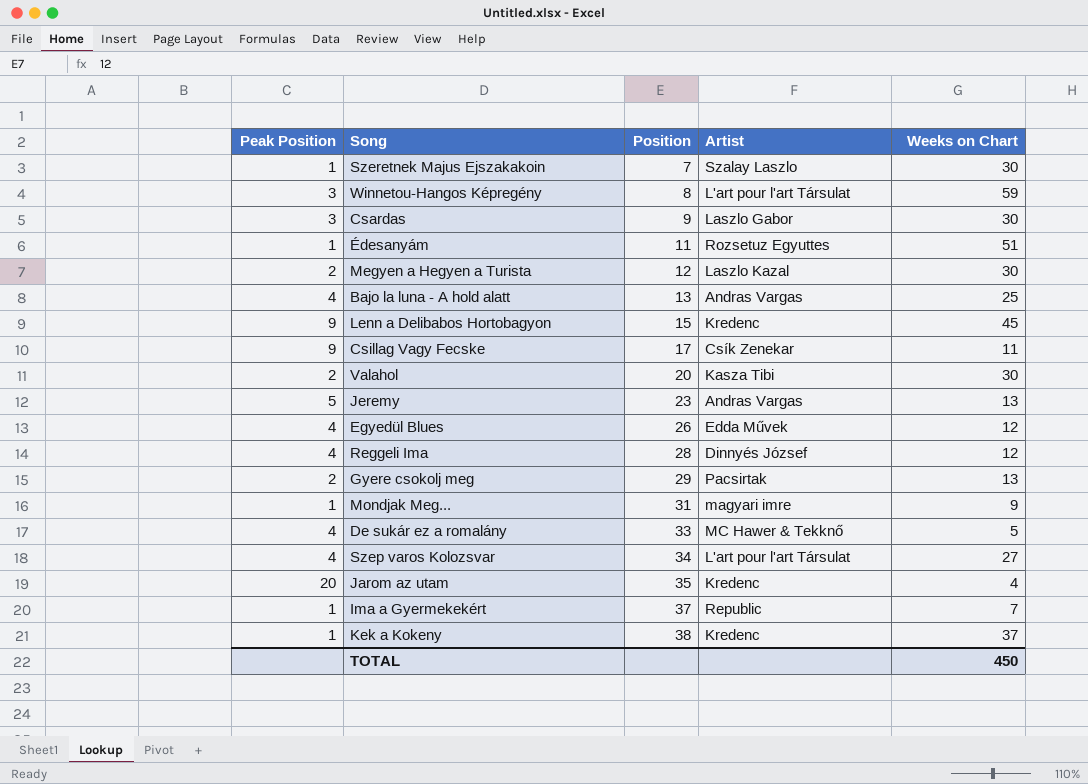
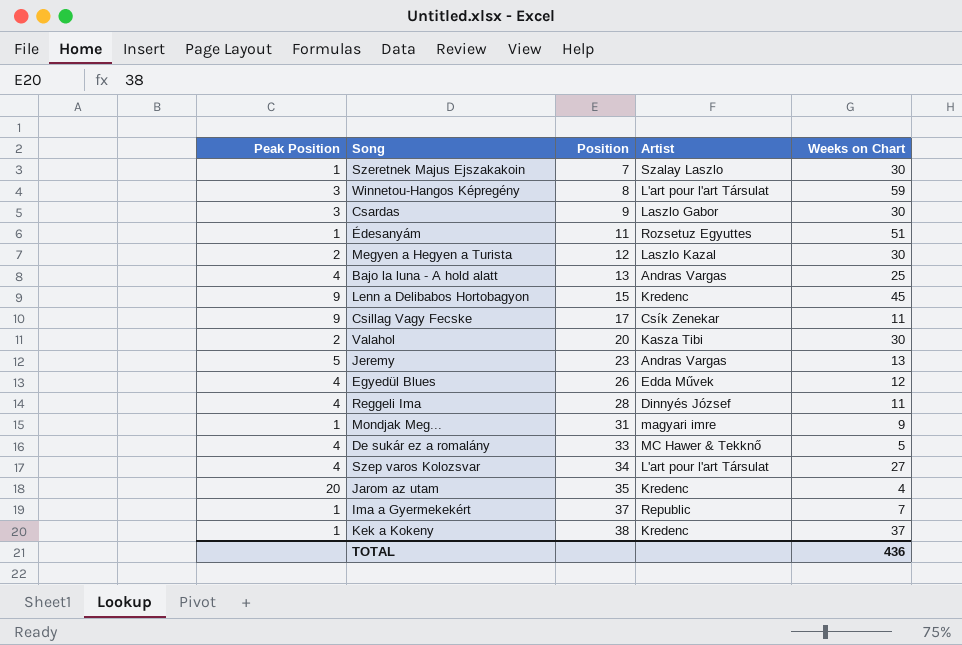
row Gyere csokolj meg: 2 | 29 | Pacsirtak | 13 -> none
Reggeli Ima | Weeks on Chart: 12 -> 11
TOTAL | Weeks on Chart: 450 -> 436

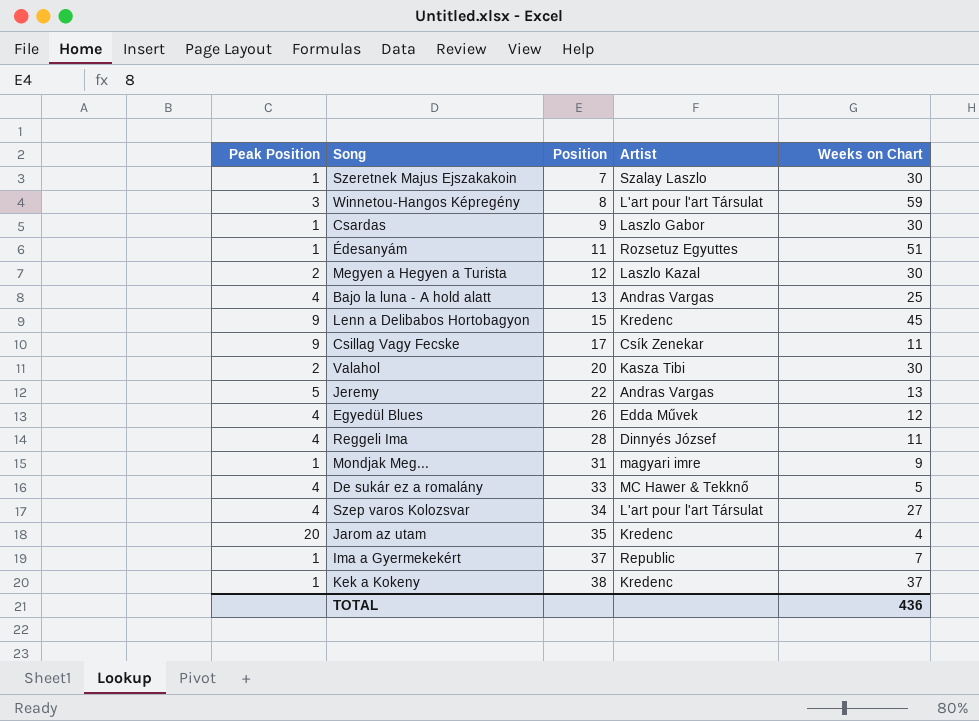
Csardas | Peak Position: 3 -> 1
Jeremy | Position: 23 -> 22

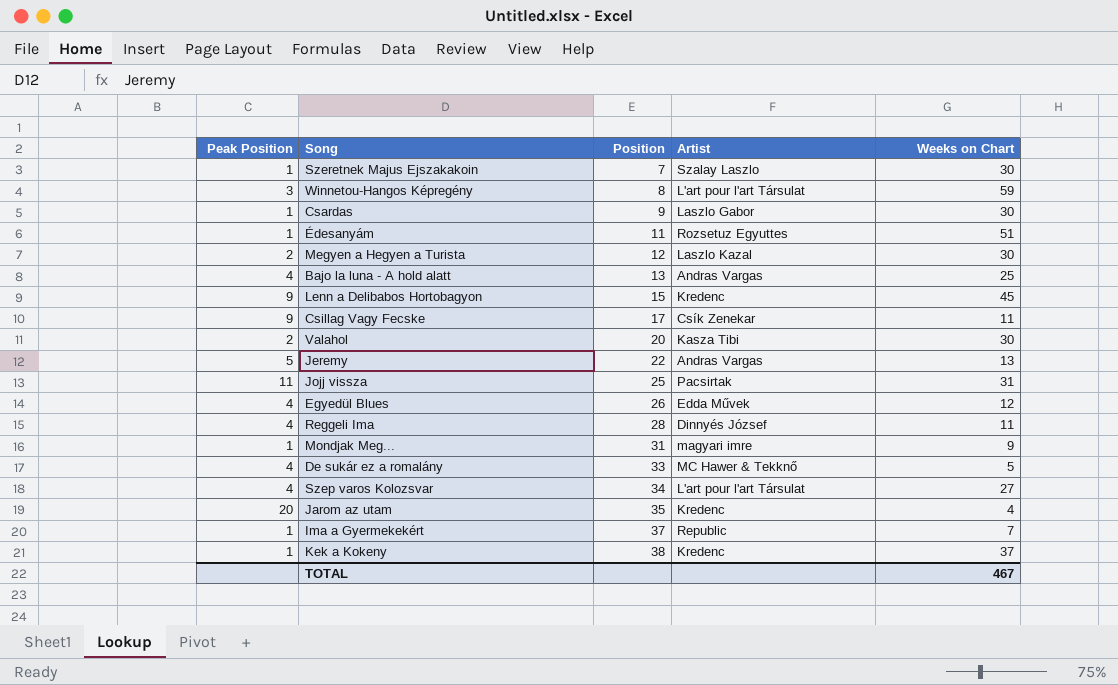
row Jojj vissza: none -> 11 | 25 | Pacsirtak | 31
TOTAL | Weeks on Chart: 436 -> 467

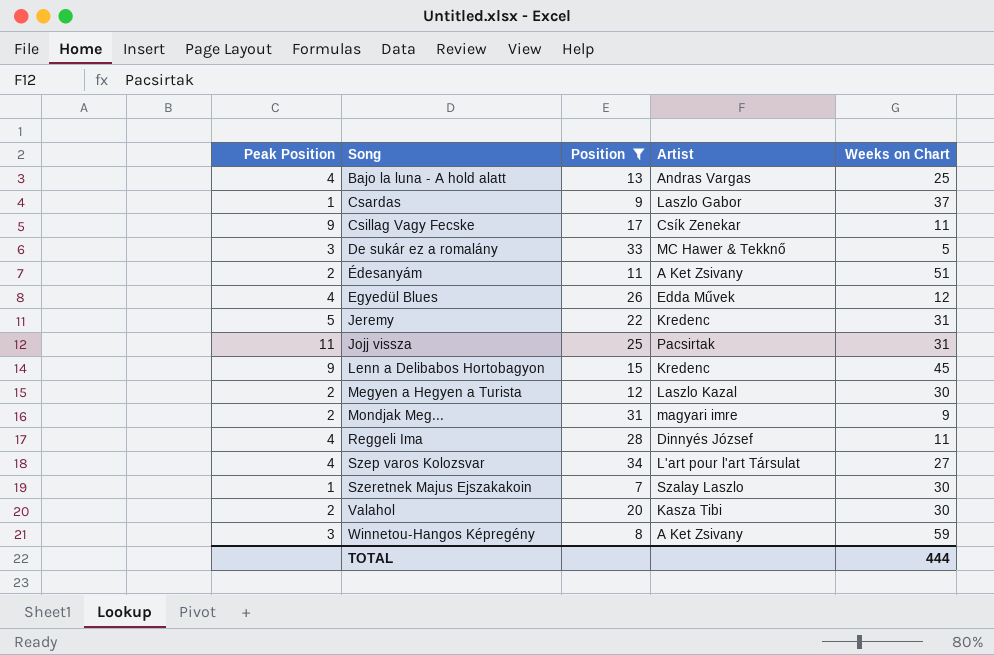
filter: none -> Position <= 34
row order: Position ascending -> Song ascending
Csardas | Weeks on Chart: 30 -> 37
De sukár ez a romalány | Peak Position: 4 -> 3
Édesanyám | Peak Position: 1 -> 2
Édesanyám | Artist: Rozsetuz Egyuttes -> A Ket Zsivany
Jeremy | Artist: Andras Vargas -> Kredenc
Jeremy | Weeks on Chart: 13 -> 31
Mondjak Meg... | Peak Position: 1 -> 2
Winnetou-Hangos Képregény | Artist: L'art pour l'art Társulat -> A Ket Zsivany
TOTAL | Weeks on Chart: 467 -> 444

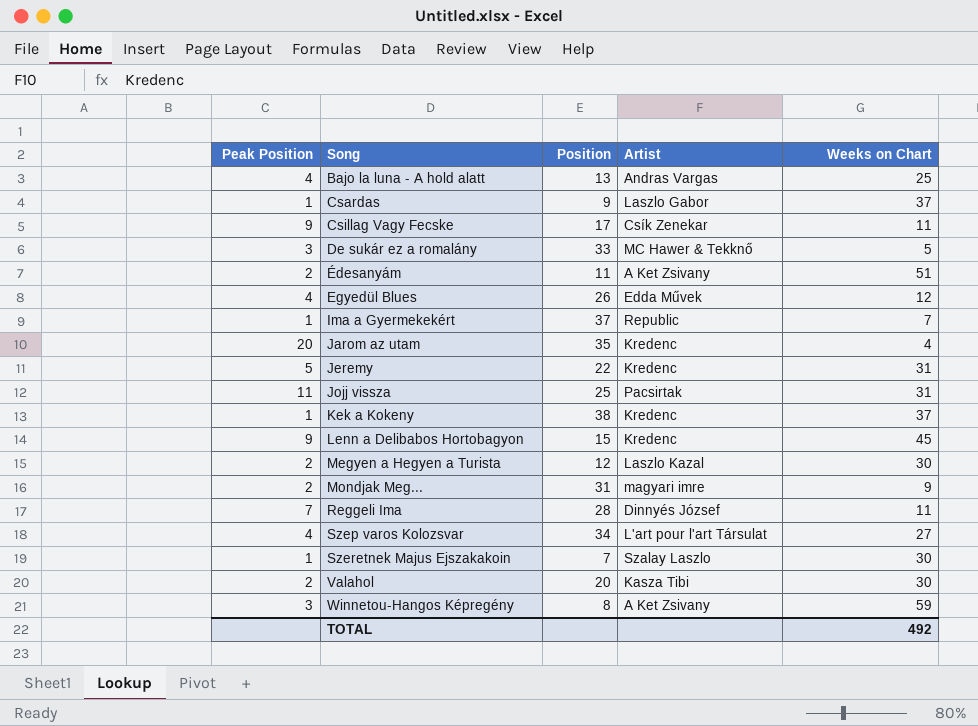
filter: Position <= 34 -> none
Reggeli Ima | Peak Position: 4 -> 7
TOTAL | Weeks on Chart: 444 -> 492

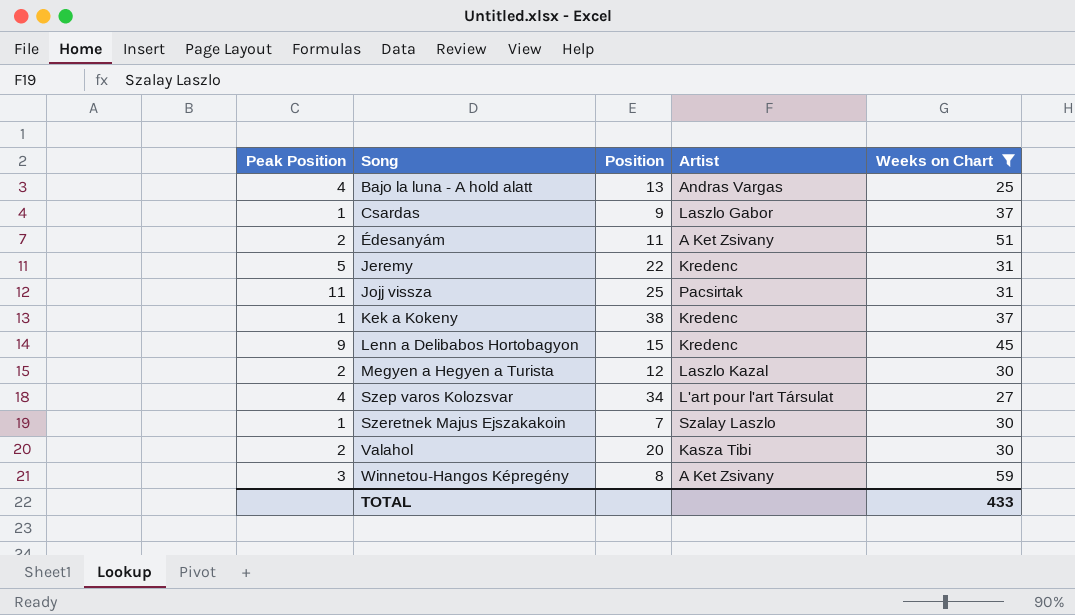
filter: none -> Weeks on Chart >= 25
TOTAL | Weeks on Chart: 492 -> 433

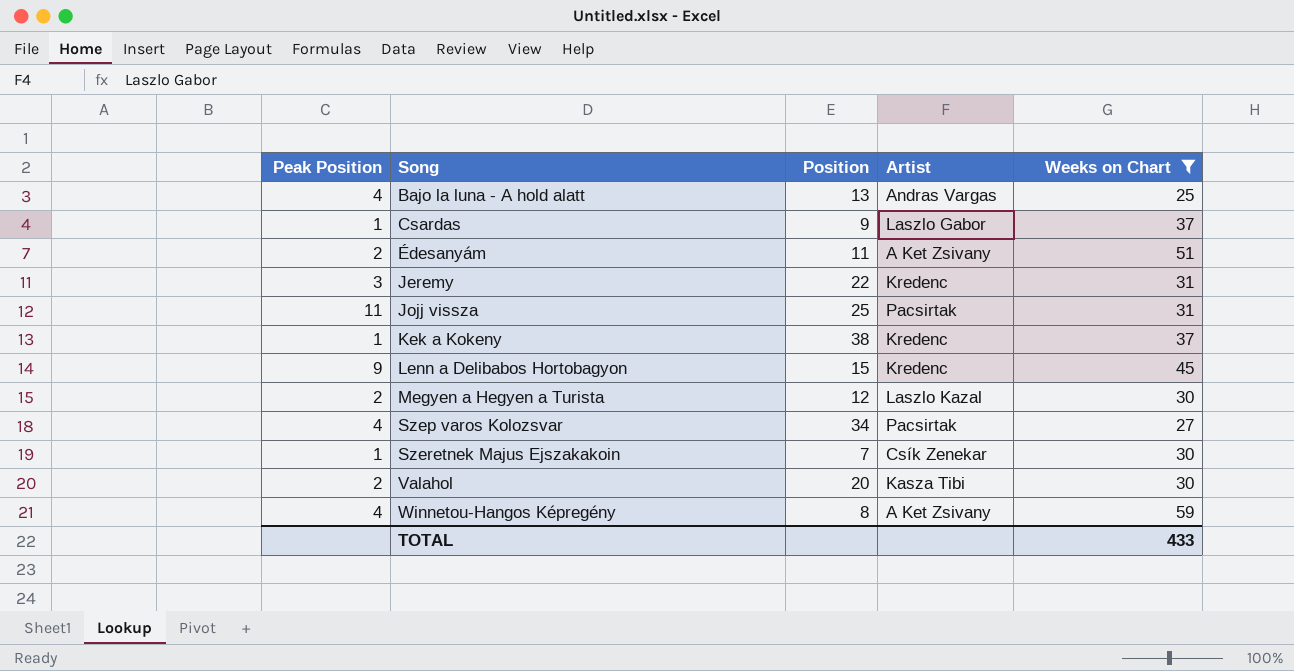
Jeremy | Peak Position: 5 -> 3
Szep varos Kolozsvar | Artist: L'art pour l'art Társulat -> Pacsirtak
Szeretnek Majus Ejszakakoin | Artist: Szalay Laszlo -> Csík Zenekar
Winnetou-Hangos Képregény | Peak Position: 3 -> 4

